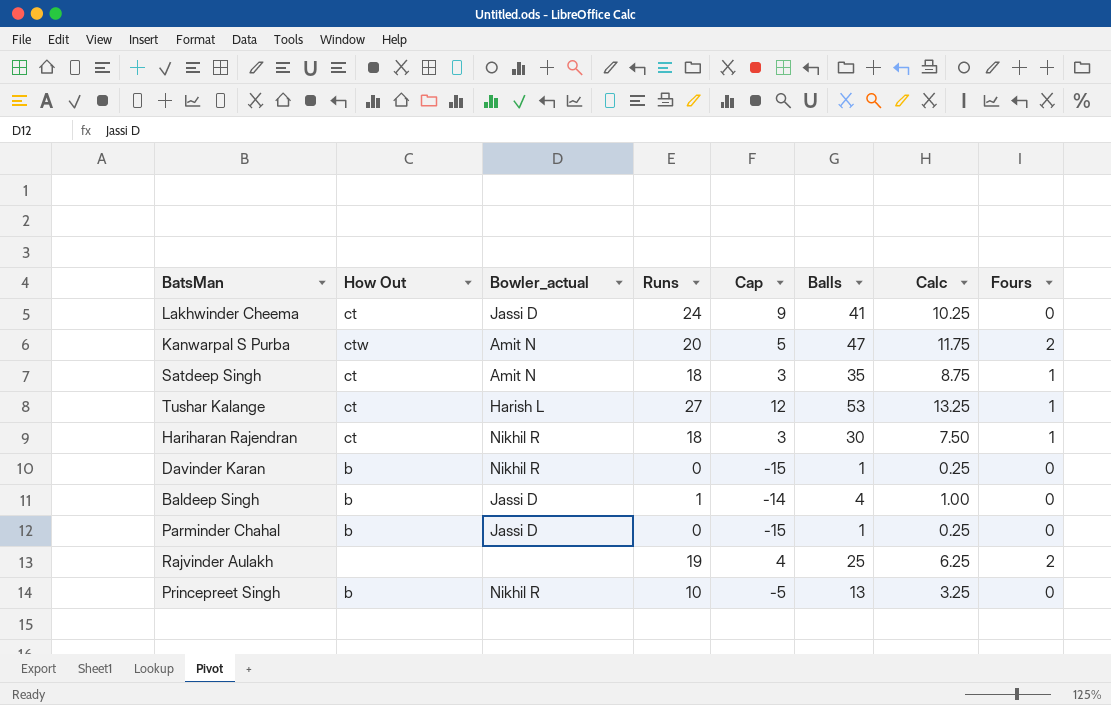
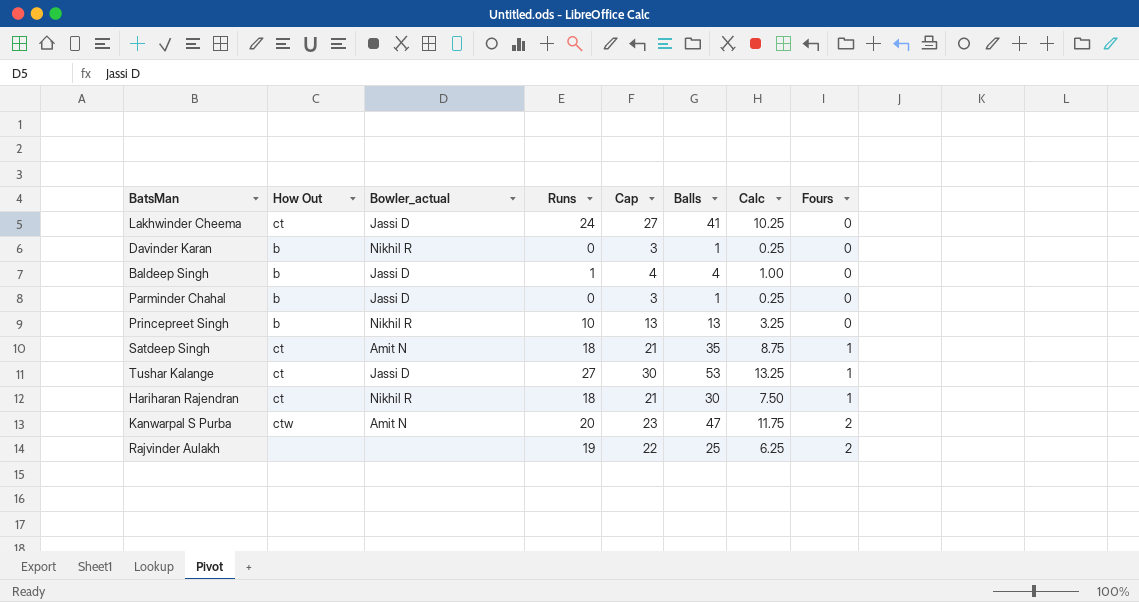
row order: none -> Fours ascending
column Cap | formula: [Runs] - 15 -> [Runs] + 3
Tushar Kalange | Bowler_actual: Harish L -> Jassi D

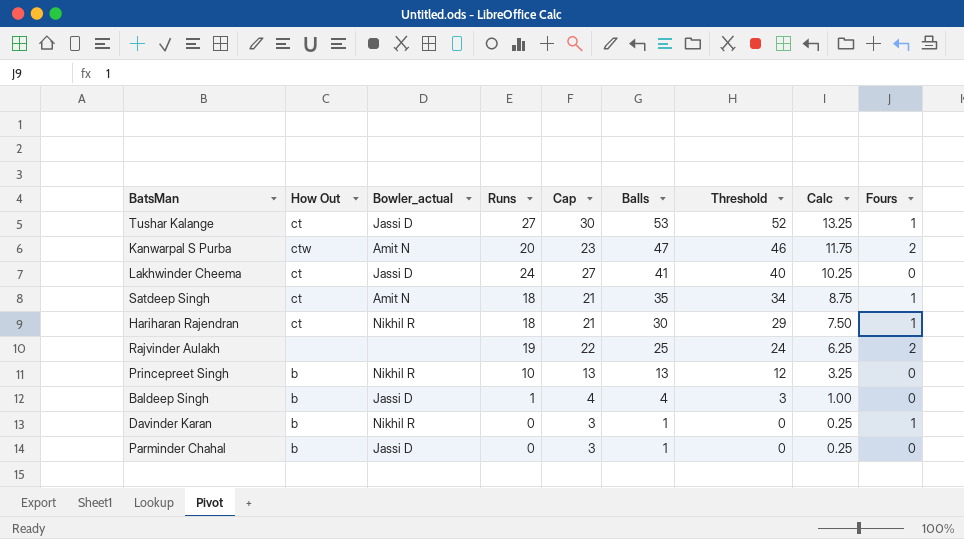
row order: Fours ascending -> Balls descending
column Threshold | formula: none -> [Balls] - 1
Davinder Karan | Fours: 0 -> 1

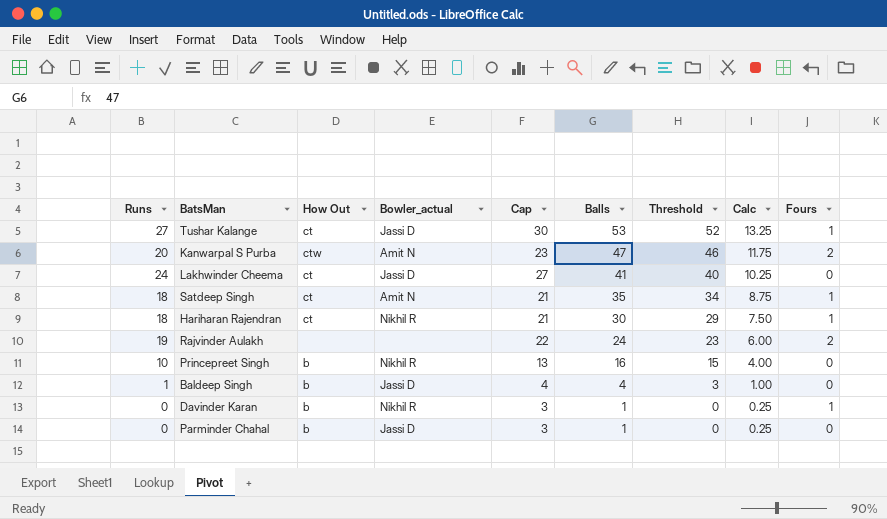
column Runs | position: 4 -> 1
Rajvinder Aulakh | Balls: 25 -> 24
Rajvinder Aulakh | Threshold: 24 -> 23
Rajvinder Aulakh | Calc: 6.25 -> 6.00
Princepreet Singh | Balls: 13 -> 16
Princepreet Singh | Threshold: 12 -> 15
Princepreet Singh | Calc: 3.25 -> 4.00

